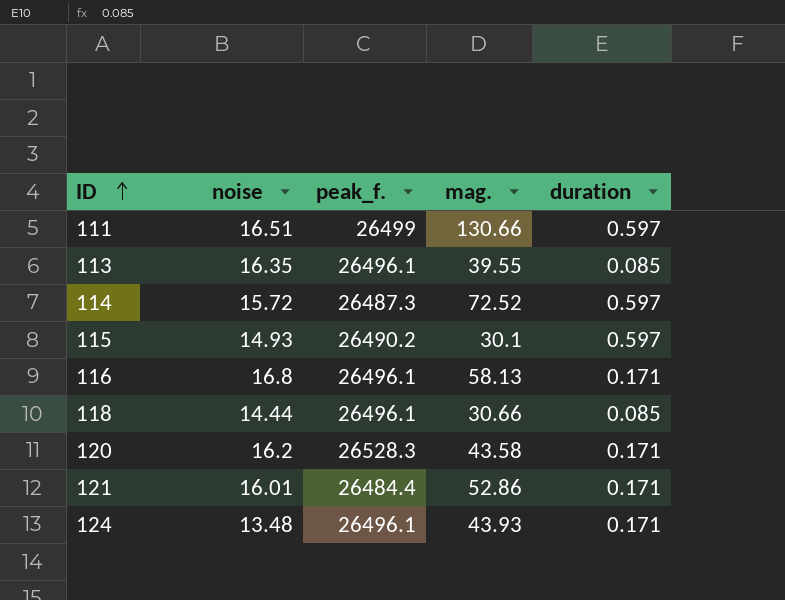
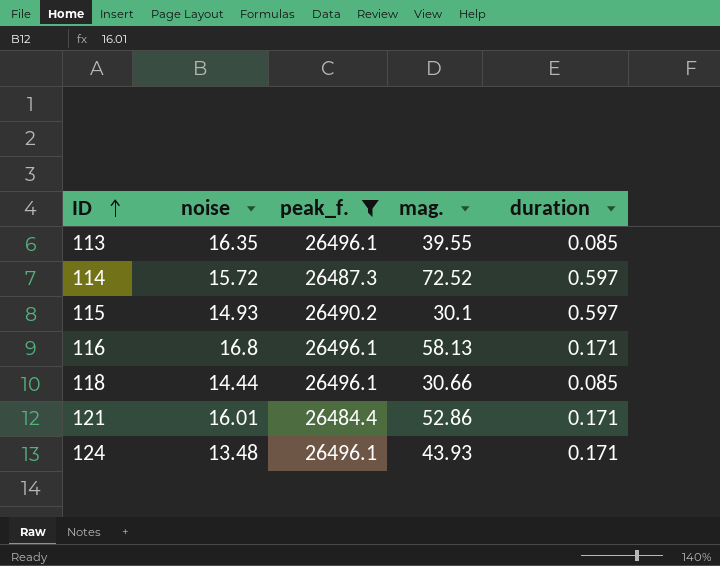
filter: none -> peak_f. <= 26496.1

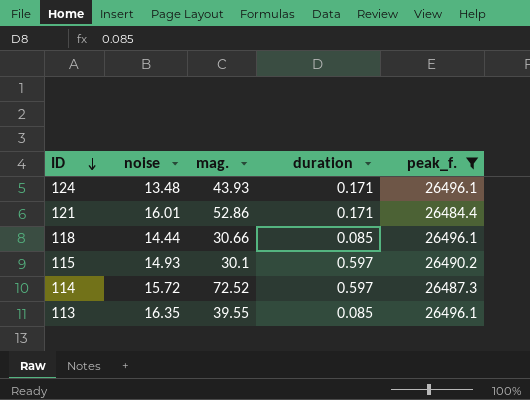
row order: ID ascending -> ID descending
column peak_f. | position: 3 -> 5
row 116: 16.8 | 26496.1 | 58.13 | 0.171 -> none

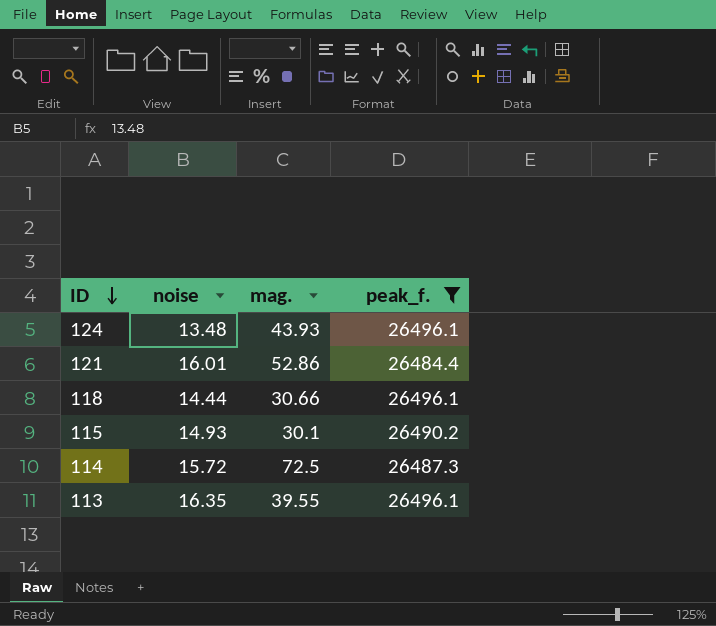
column duration | position: 4 -> none
114 | mag.: 72.52 -> 72.5

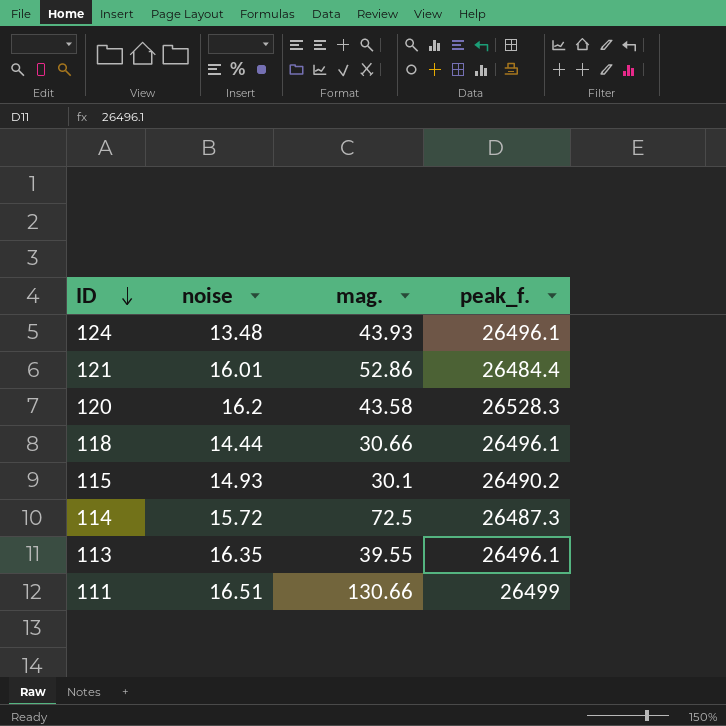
filter: peak_f. <= 26496.1 -> none

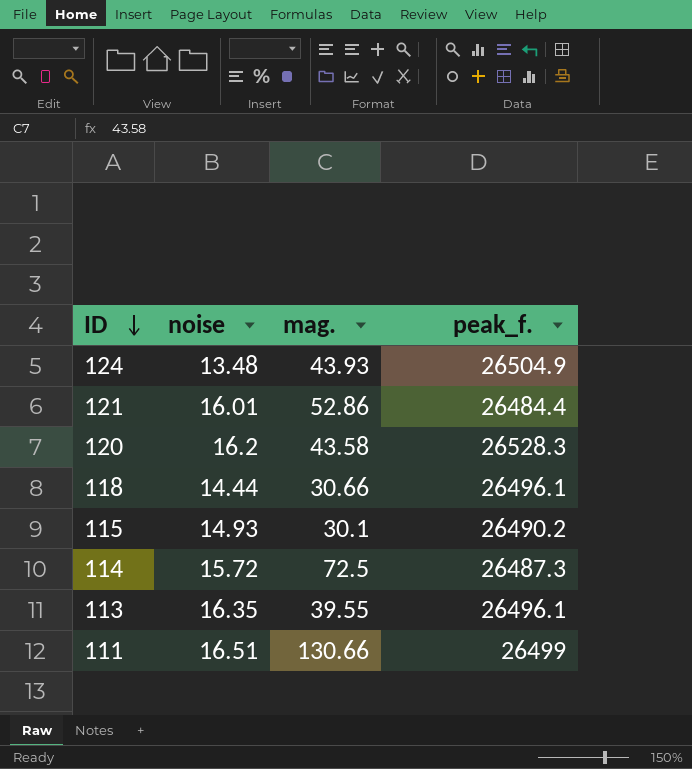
124 | peak_f.: 26496.1 -> 26504.9

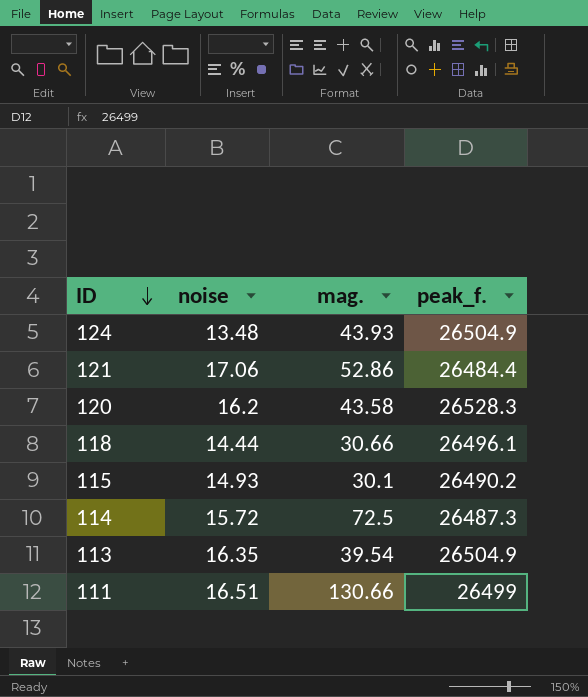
121 | noise: 16.01 -> 17.06
113 | mag.: 39.55 -> 39.54
113 | peak_f.: 26496.1 -> 26504.9

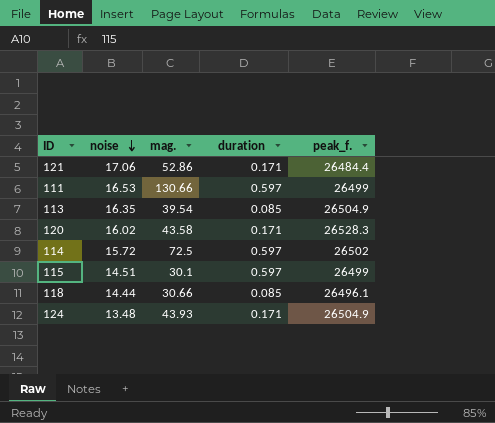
row order: ID descending -> noise descending
column duration | position: none -> 4
111 | noise: 16.51 -> 16.53
120 | noise: 16.2 -> 16.02
114 | peak_f.: 26487.3 -> 26502
115 | noise: 14.93 -> 14.51
115 | peak_f.: 26490.2 -> 26499

